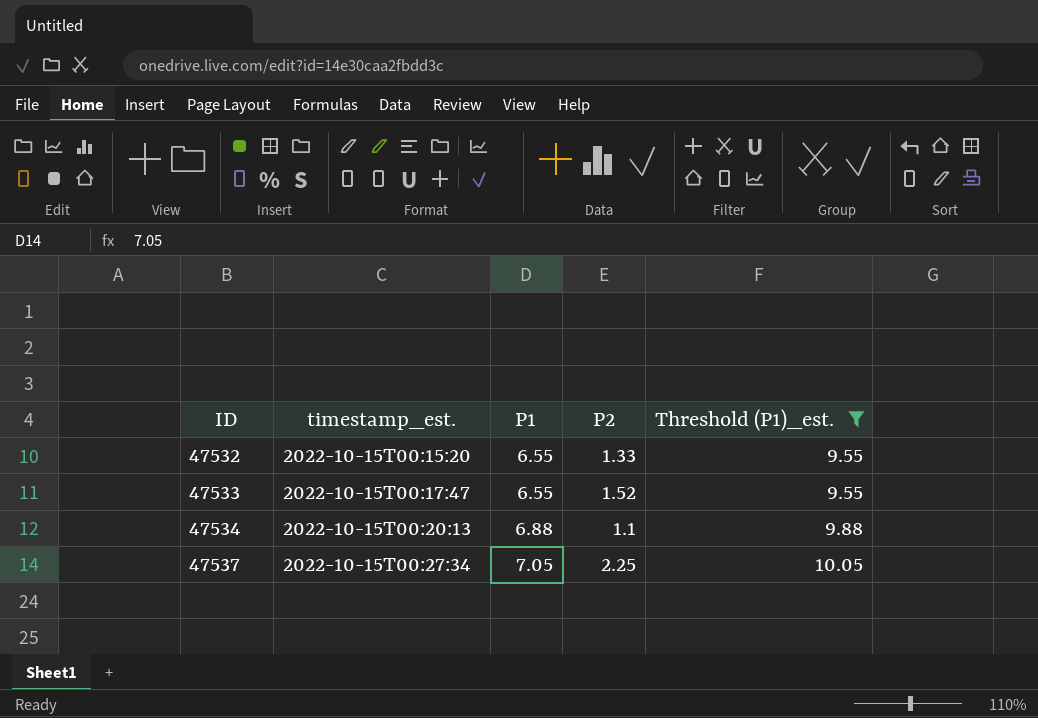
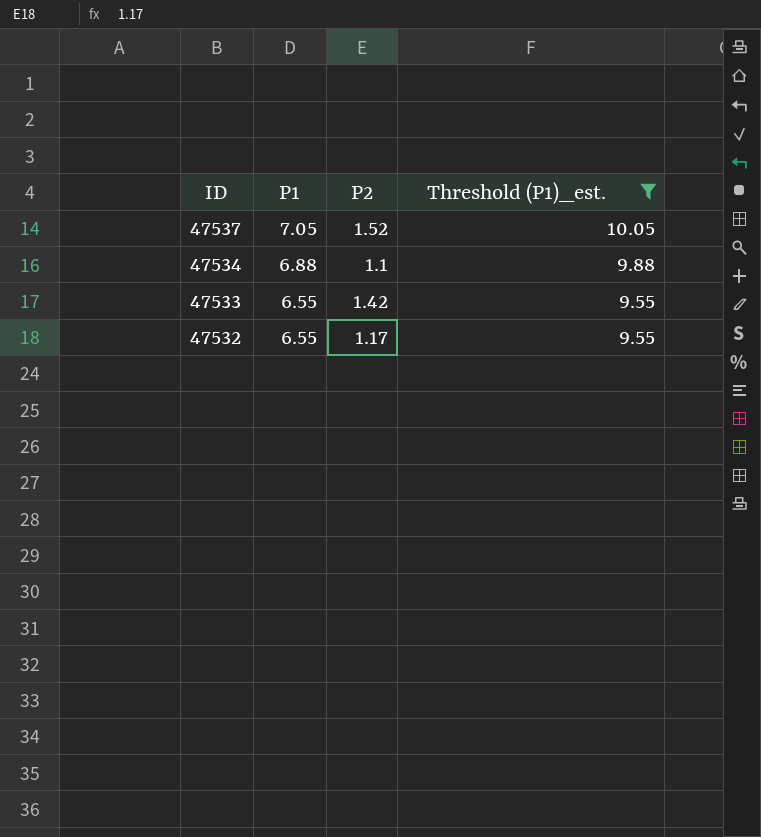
row order: ID ascending -> ID descending
column timestamp_est. | position: 2 -> none
47537 | P2: 2.25 -> 1.52
47533 | P2: 1.52 -> 1.42
47532 | P2: 1.33 -> 1.17

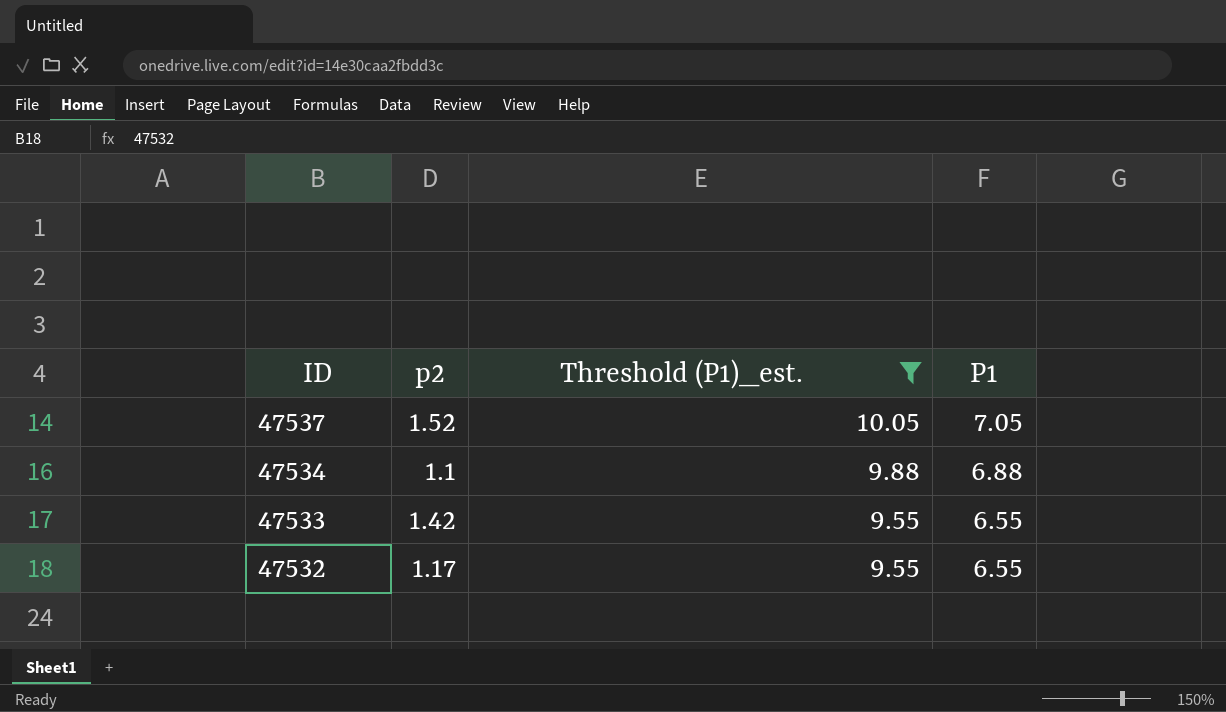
column name: P2 -> p2
column P1 | position: 2 -> 4

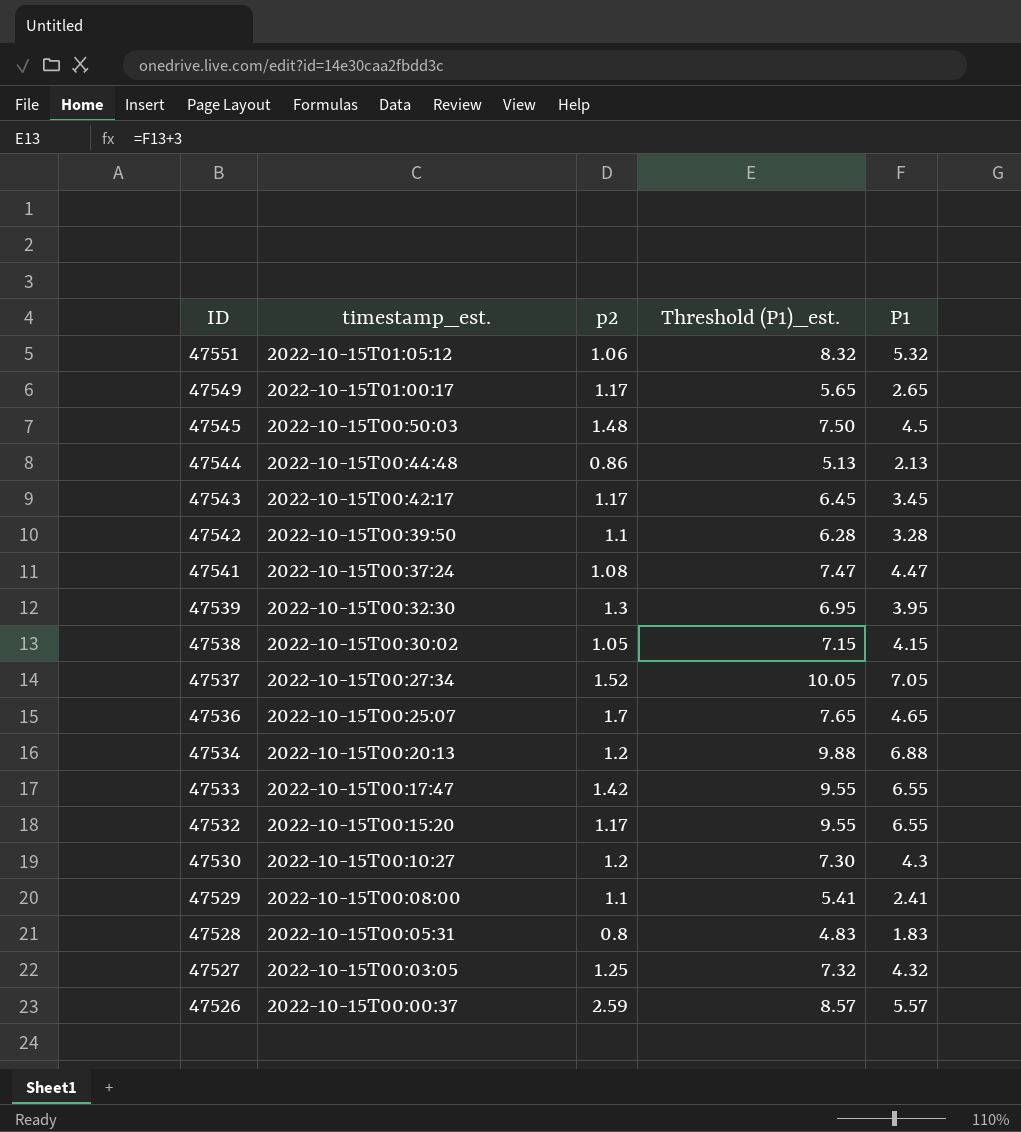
filter: Threshold (P1)_est. >= 9.55 -> none
column timestamp_est. | position: none -> 2
47534 | p2: 1.1 -> 1.2

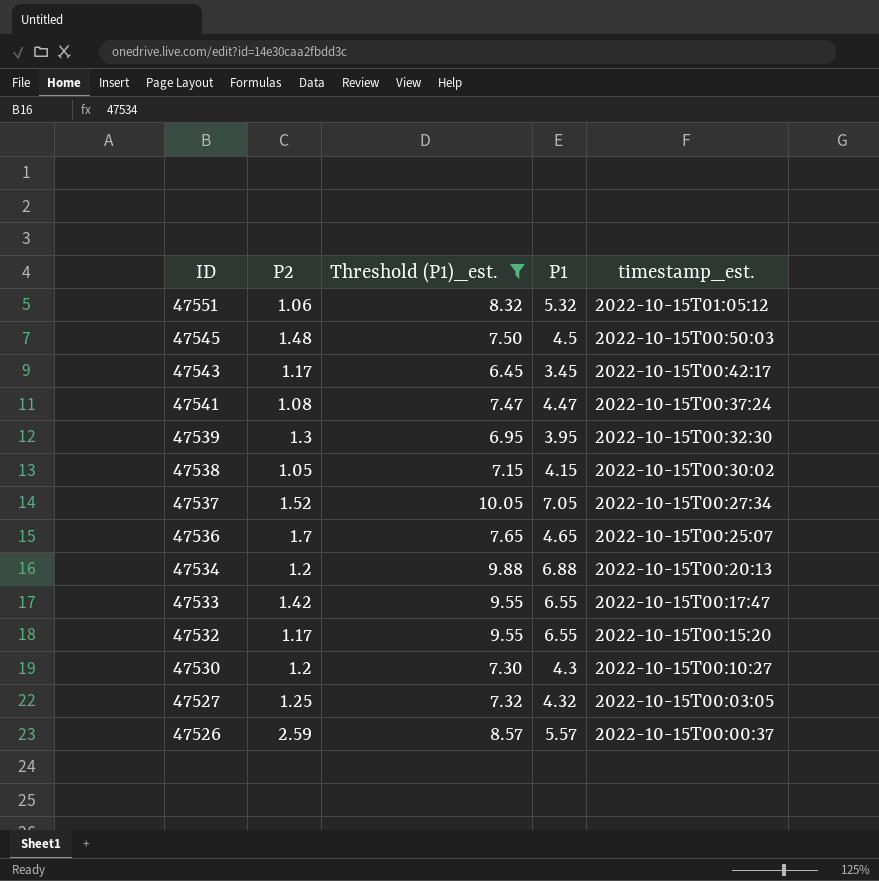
filter: none -> Threshold (P1)_est. >= 6.45
column name: p2 -> P2
column timestamp_est. | position: 2 -> 5

